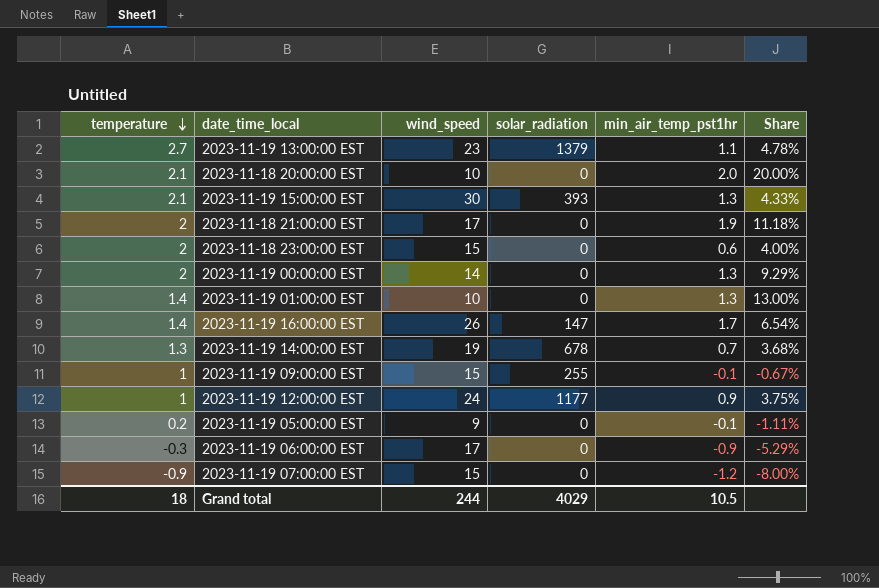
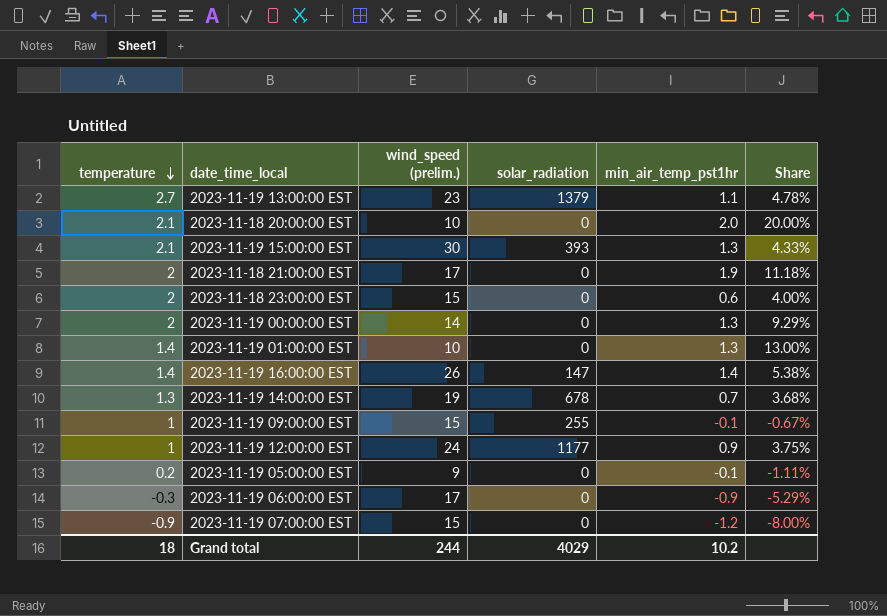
column name: wind_speed -> wind_speed (prelim.)
2023-11-19 16:00:00 EST | min_air_temp_pst1hr: 1.7 -> 1.4
2023-11-19 16:00:00 EST | Share: 6.54% -> 5.38%
Grand total | min_air_temp_pst1hr: 10.5 -> 10.2

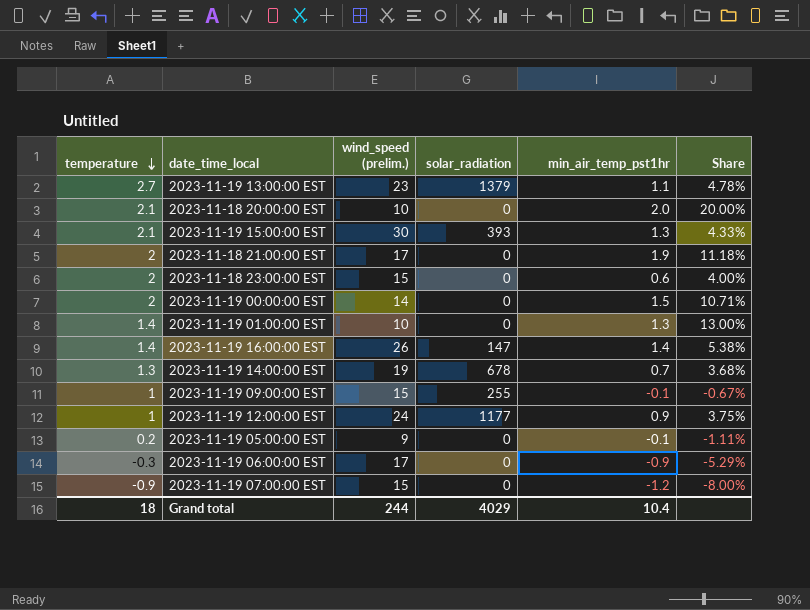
2023-11-19 00:00:00 EST | min_air_temp_pst1hr: 1.3 -> 1.5
2023-11-19 00:00:00 EST | Share: 9.29% -> 10.71%
Grand total | min_air_temp_pst1hr: 10.2 -> 10.4

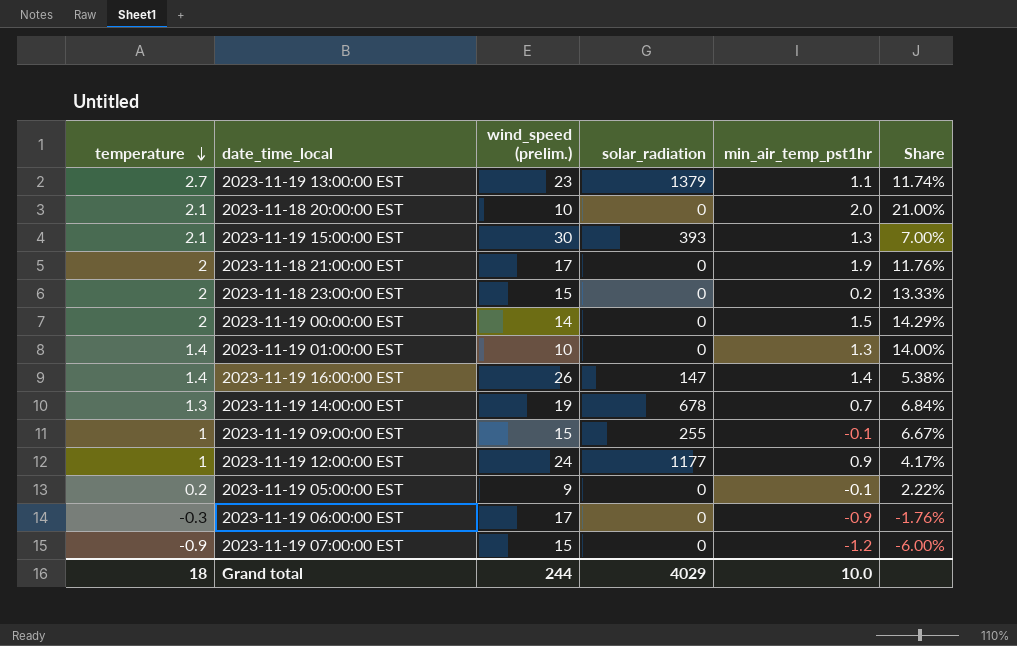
column Share | formula: [min_air_temp_pst1hr] / [wind_speed (prelim.)] -> [temperature] / [wind_speed (prelim.)]
2023-11-18 23:00:00 EST | min_air_temp_pst1hr: 0.6 -> 0.2
Grand total | min_air_temp_pst1hr: 10.4 -> 10.0

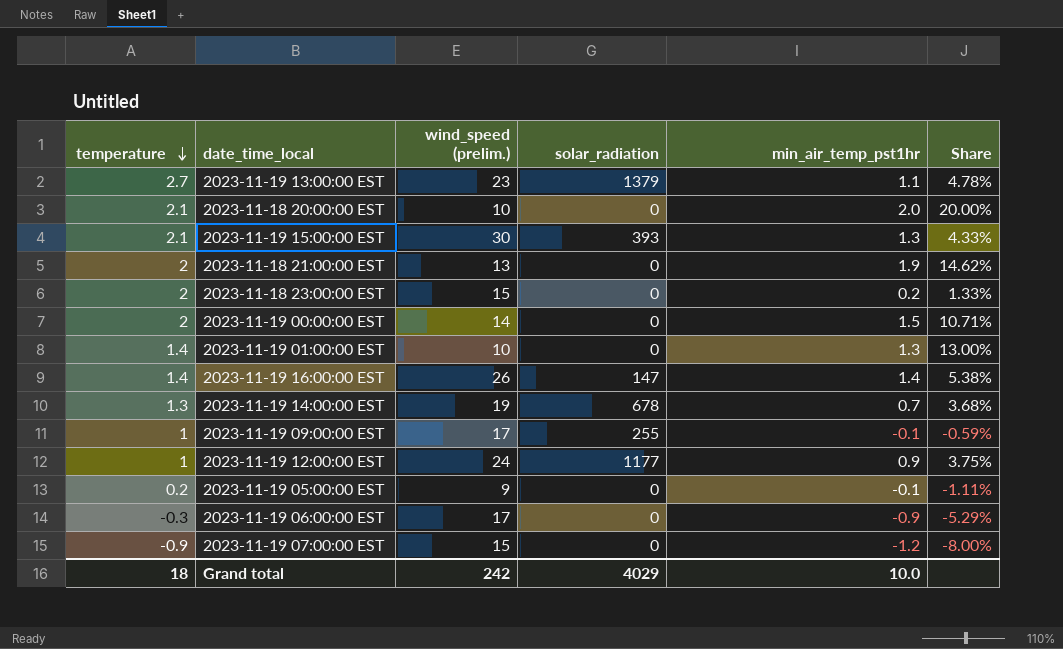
column Share | formula: [temperature] / [wind_speed (prelim.)] -> [min_air_temp_pst1hr] / [wind_speed (prelim.)]
2023-11-18 21:00:00 EST | wind_speed (prelim.): 17 -> 13
2023-11-19 09:00:00 EST | wind_speed (prelim.): 15 -> 17
Grand total | wind_speed (prelim.): 244 -> 242

